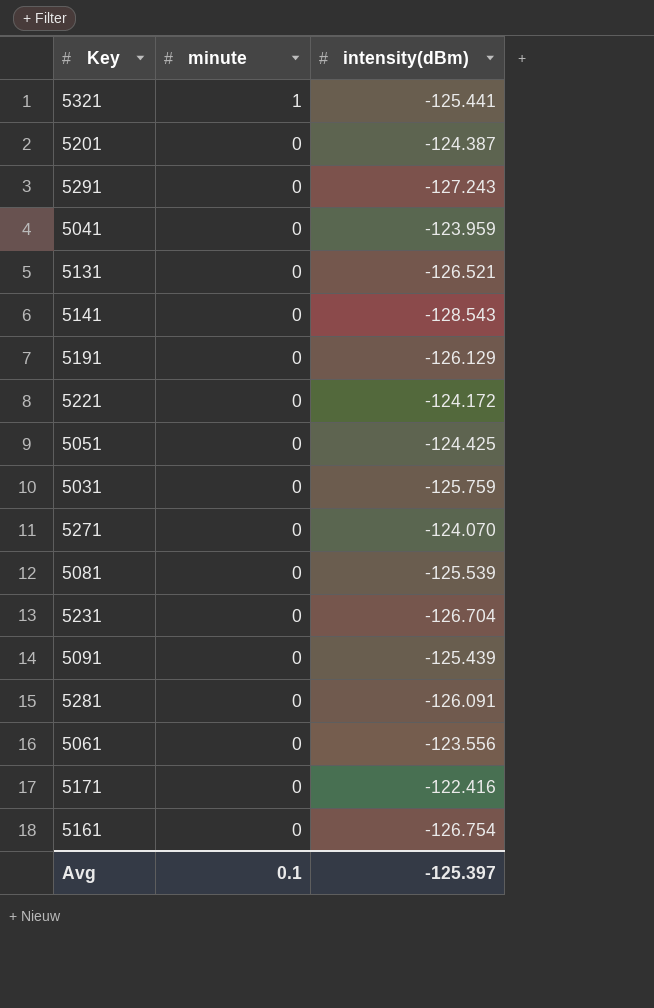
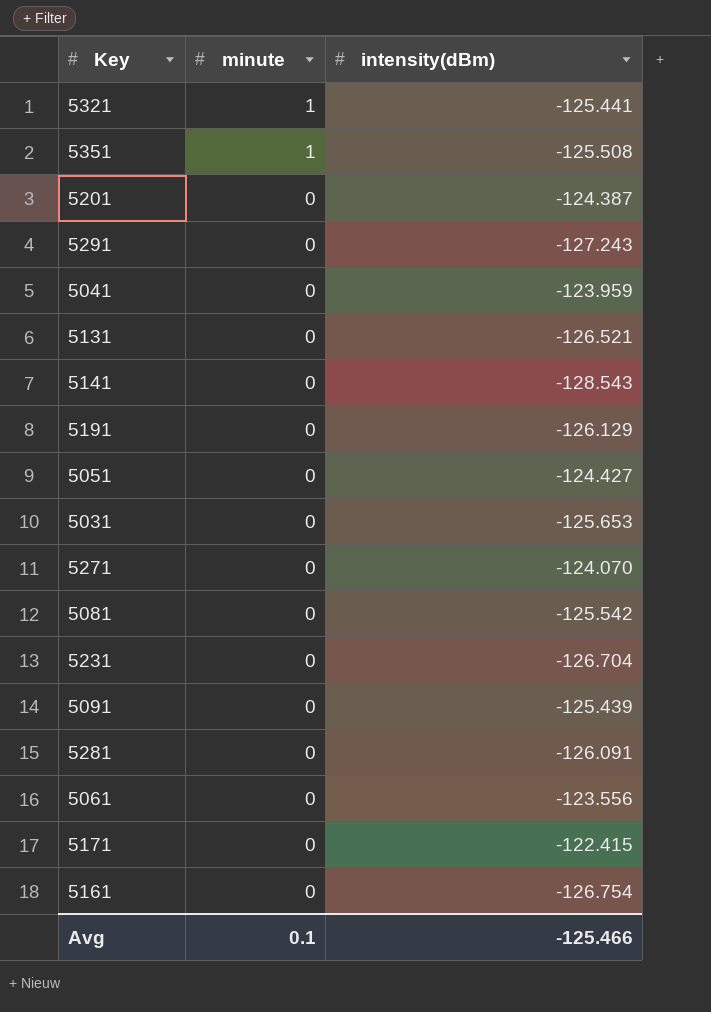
row 5221: 0 | -124.172 -> none
row 5351: none -> 1 | -125.508
5051 | intensity(dBm): -124.425 -> -124.427
5031 | intensity(dBm): -125.759 -> -125.653
5081 | intensity(dBm): -125.539 -> -125.542
5171 | intensity(dBm): -122.416 -> -122.415
Avg | intensity(dBm): -125.397 -> -125.466

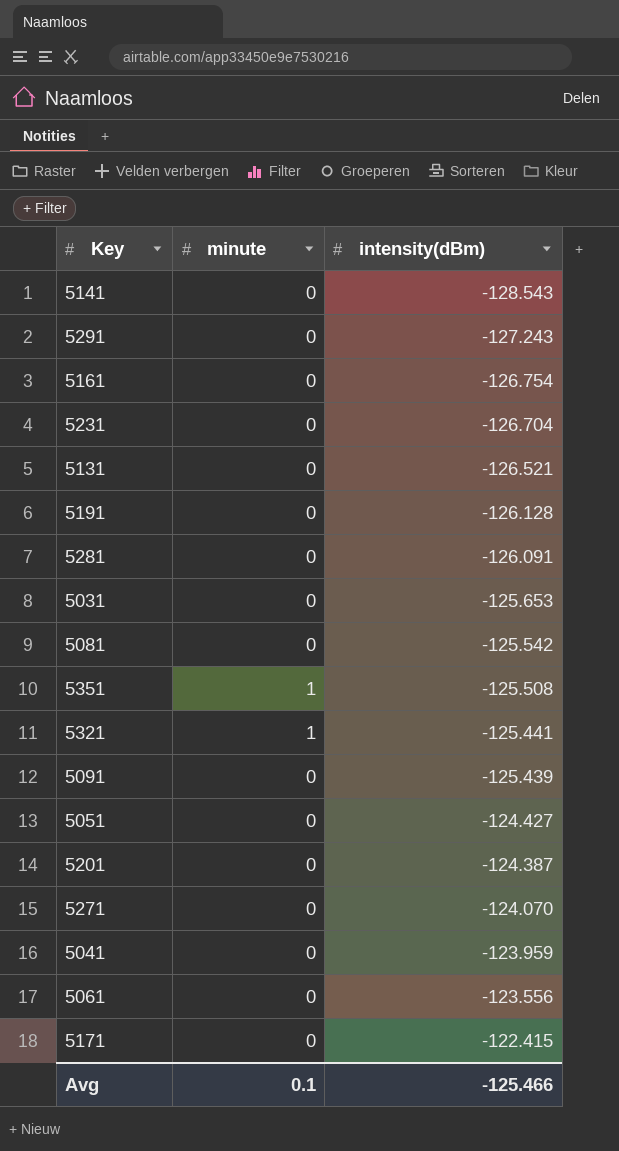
row order: minute descending -> intensity(dBm) ascending
5191 | intensity(dBm): -126.129 -> -126.128

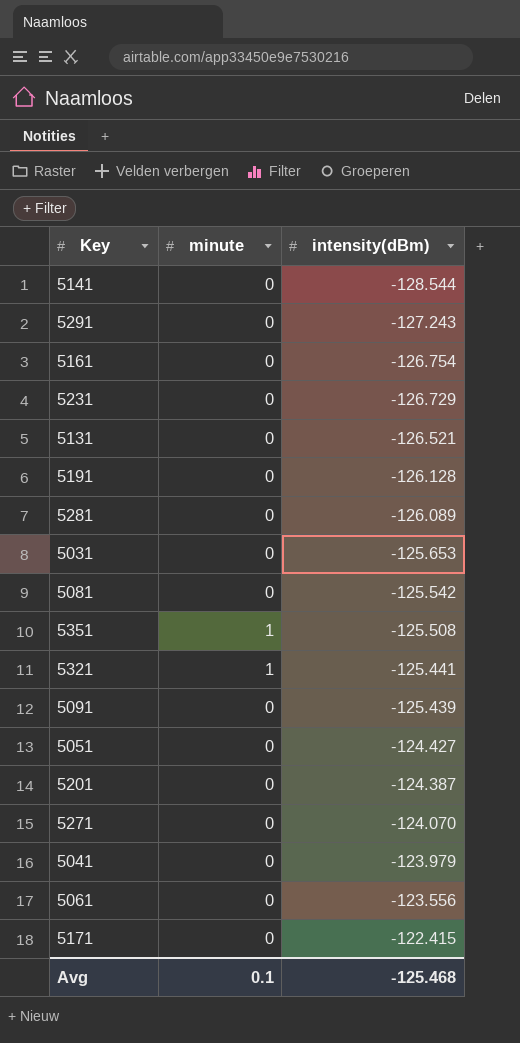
5141 | intensity(dBm): -128.543 -> -128.544
5231 | intensity(dBm): -126.704 -> -126.729
5281 | intensity(dBm): -126.091 -> -126.089
5041 | intensity(dBm): -123.959 -> -123.979
Avg | intensity(dBm): -125.466 -> -125.468

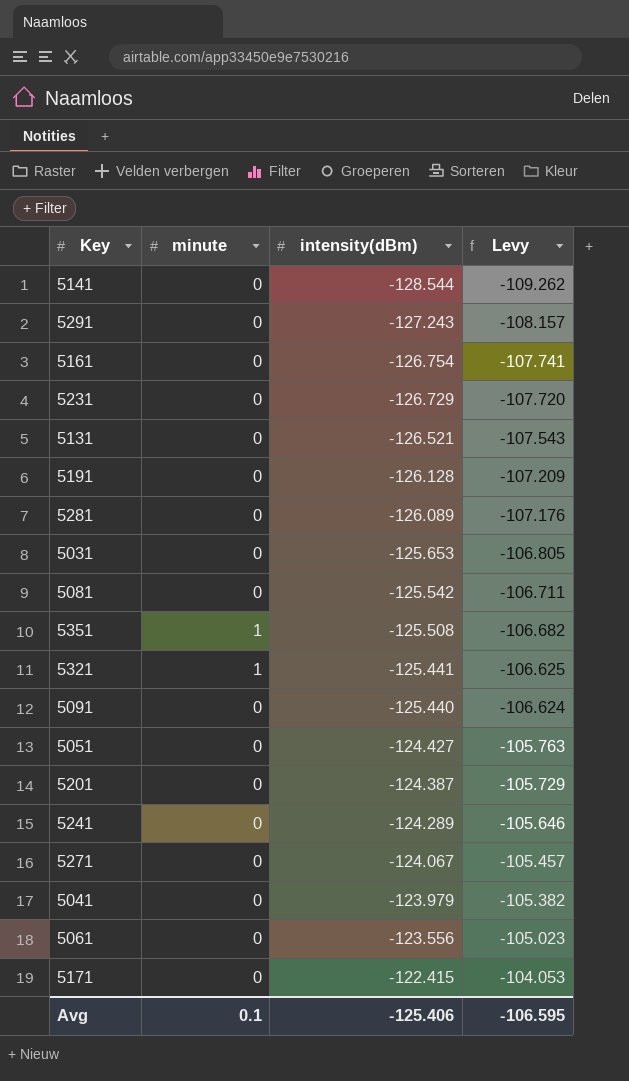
column Levy | formula: none -> [intensity(dBm)] * 0.85
5091 | intensity(dBm): -125.439 -> -125.440
row 5241: none -> 0 | -124.289 | -105.646
5271 | intensity(dBm): -124.070 -> -124.067
Avg | intensity(dBm): -125.468 -> -125.406

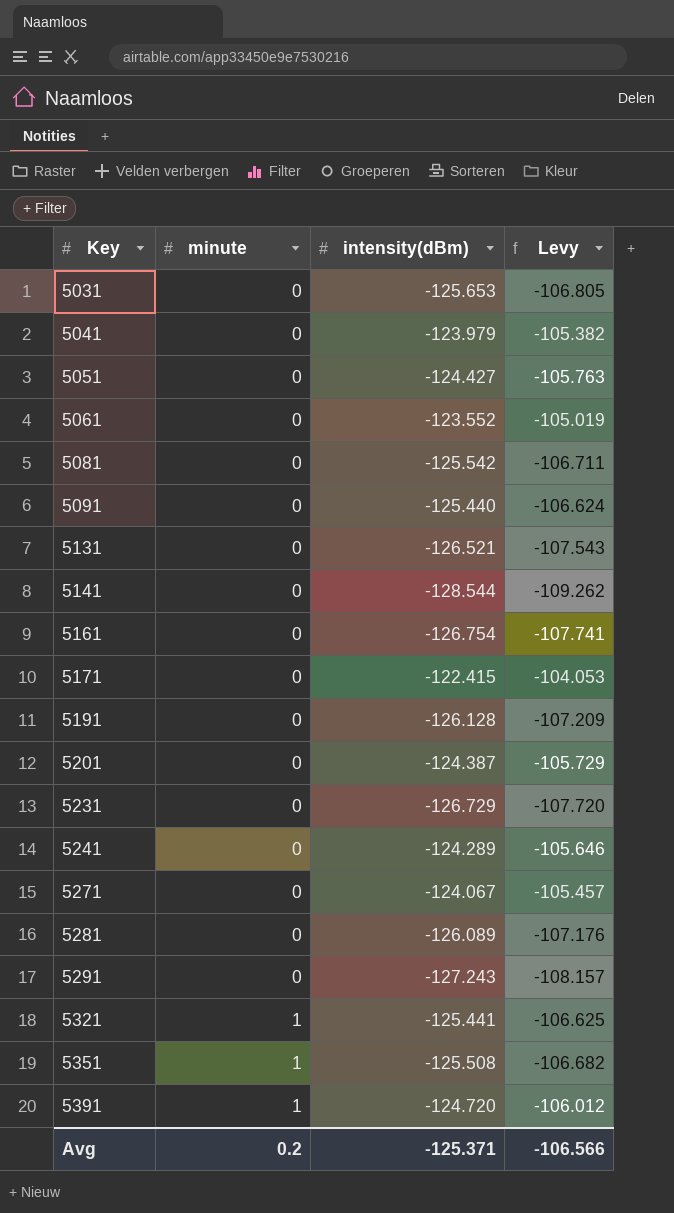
row order: intensity(dBm) ascending -> Key ascending
5061 | intensity(dBm): -123.556 -> -123.552
5061 | Levy: -105.023 -> -105.019
row 5391: none -> 1 | -124.720 | -106.012
Avg | minute: 0.1 -> 0.2
Avg | intensity(dBm): -125.406 -> -125.371
Avg | Levy: -106.595 -> -106.566

